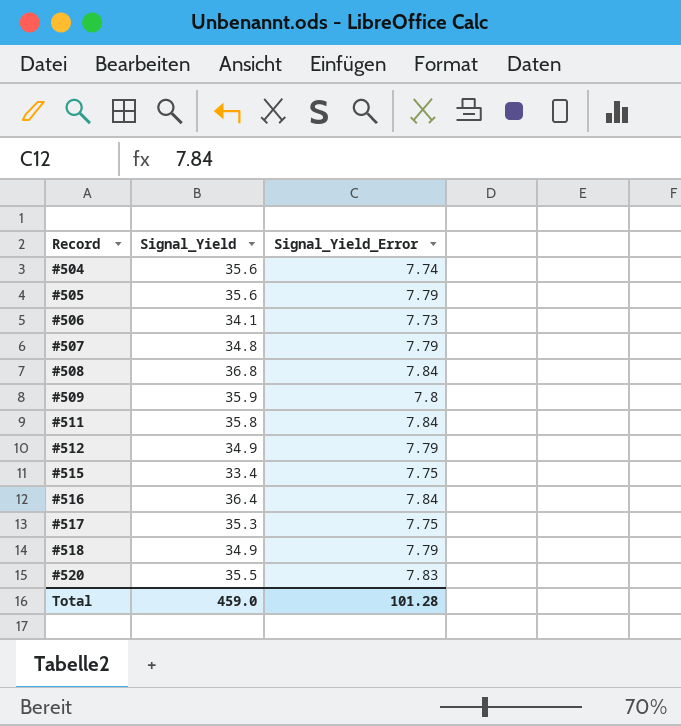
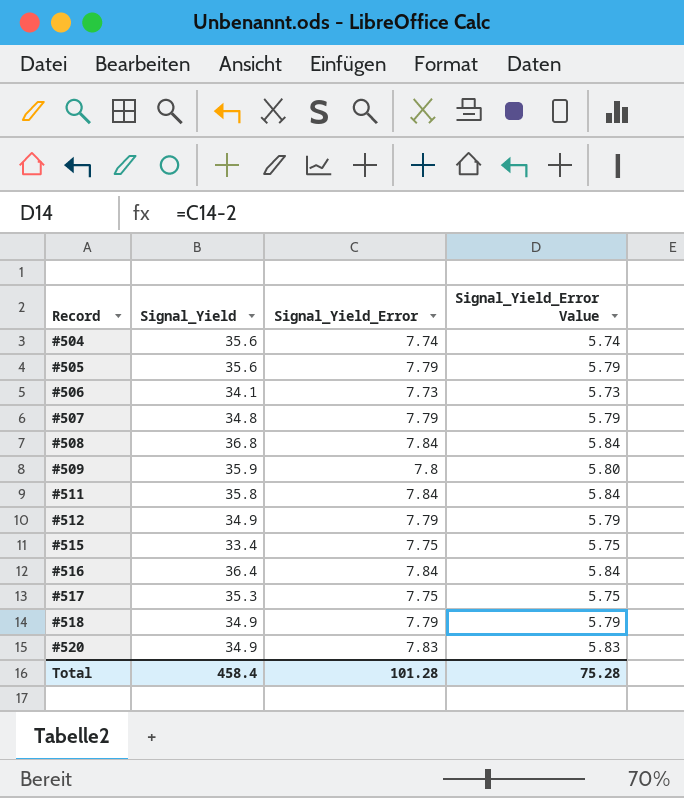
column Signal_Yield_Error Value | formula: none -> [Signal_Yield_Error] - 2
#520 | Signal_Yield: 35.5 -> 34.9
Total | Signal_Yield: 459.0 -> 458.4

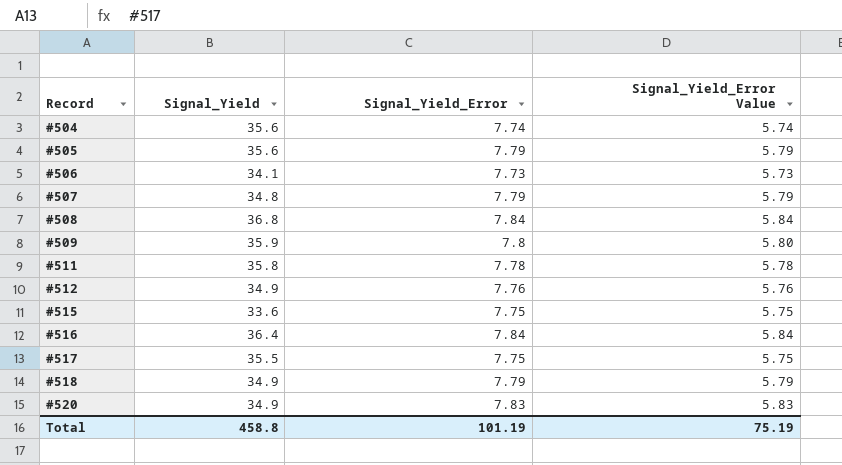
#511 | Signal_Yield_Error: 7.84 -> 7.78
#511 | Signal_Yield_Error Value: 5.84 -> 5.78
#512 | Signal_Yield_Error: 7.79 -> 7.76
#512 | Signal_Yield_Error Value: 5.79 -> 5.76
#515 | Signal_Yield: 33.4 -> 33.6
#517 | Signal_Yield: 35.3 -> 35.5
Total | Signal_Yield: 458.4 -> 458.8
Total | Signal_Yield_Error: 101.28 -> 101.19
Total | Signal_Yield_Error Value: 75.28 -> 75.19

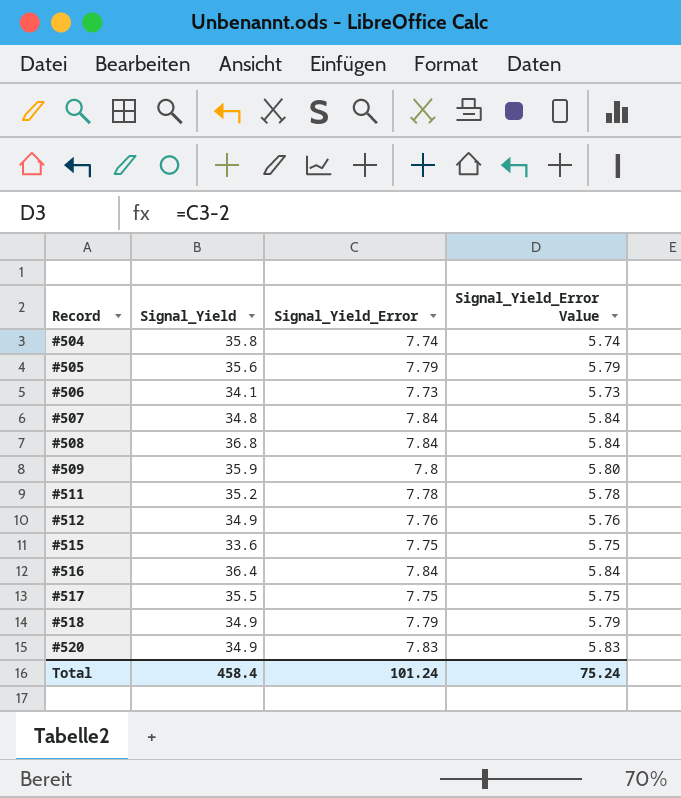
#504 | Signal_Yield: 35.6 -> 35.8
#507 | Signal_Yield_Error: 7.79 -> 7.84
#507 | Signal_Yield_Error Value: 5.79 -> 5.84
#511 | Signal_Yield: 35.8 -> 35.2
Total | Signal_Yield: 458.8 -> 458.4
Total | Signal_Yield_Error: 101.19 -> 101.24
Total | Signal_Yield_Error Value: 75.19 -> 75.24

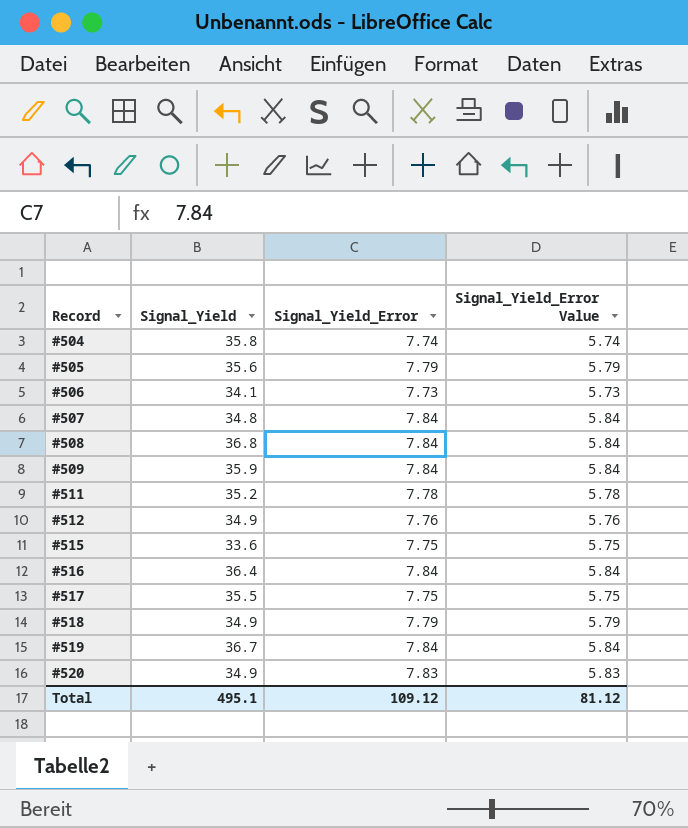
#509 | Signal_Yield_Error: 7.8 -> 7.84
#509 | Signal_Yield_Error Value: 5.80 -> 5.84
row #519: none -> 36.7 | 7.84 | 5.84
Total | Signal_Yield: 458.4 -> 495.1
Total | Signal_Yield_Error: 101.24 -> 109.12
Total | Signal_Yield_Error Value: 75.24 -> 81.12

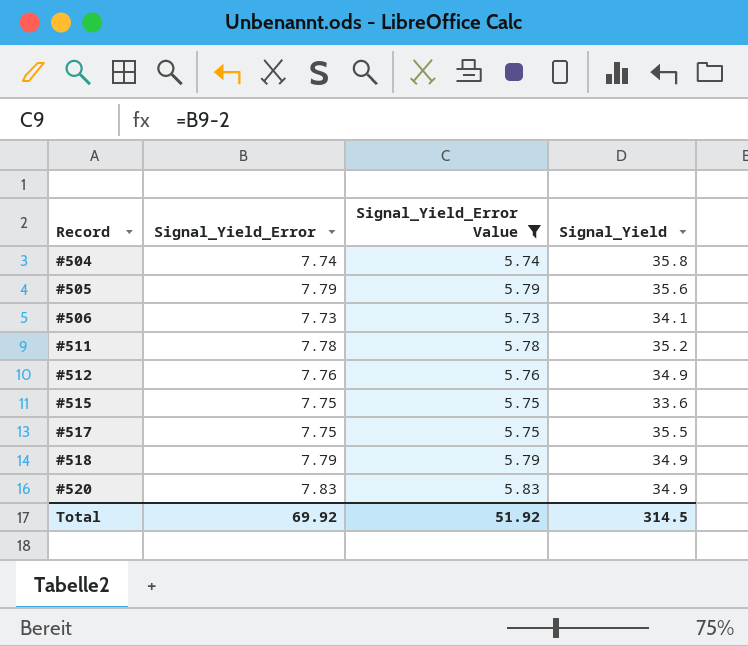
filter: none -> Signal_Yield_Error Value != 5.84
column Signal_Yield | position: 2 -> 4
Total | Signal_Yield_Error: 109.12 -> 69.92
Total | Signal_Yield_Error Value: 81.12 -> 51.92
Total | Signal_Yield: 495.1 -> 314.5

